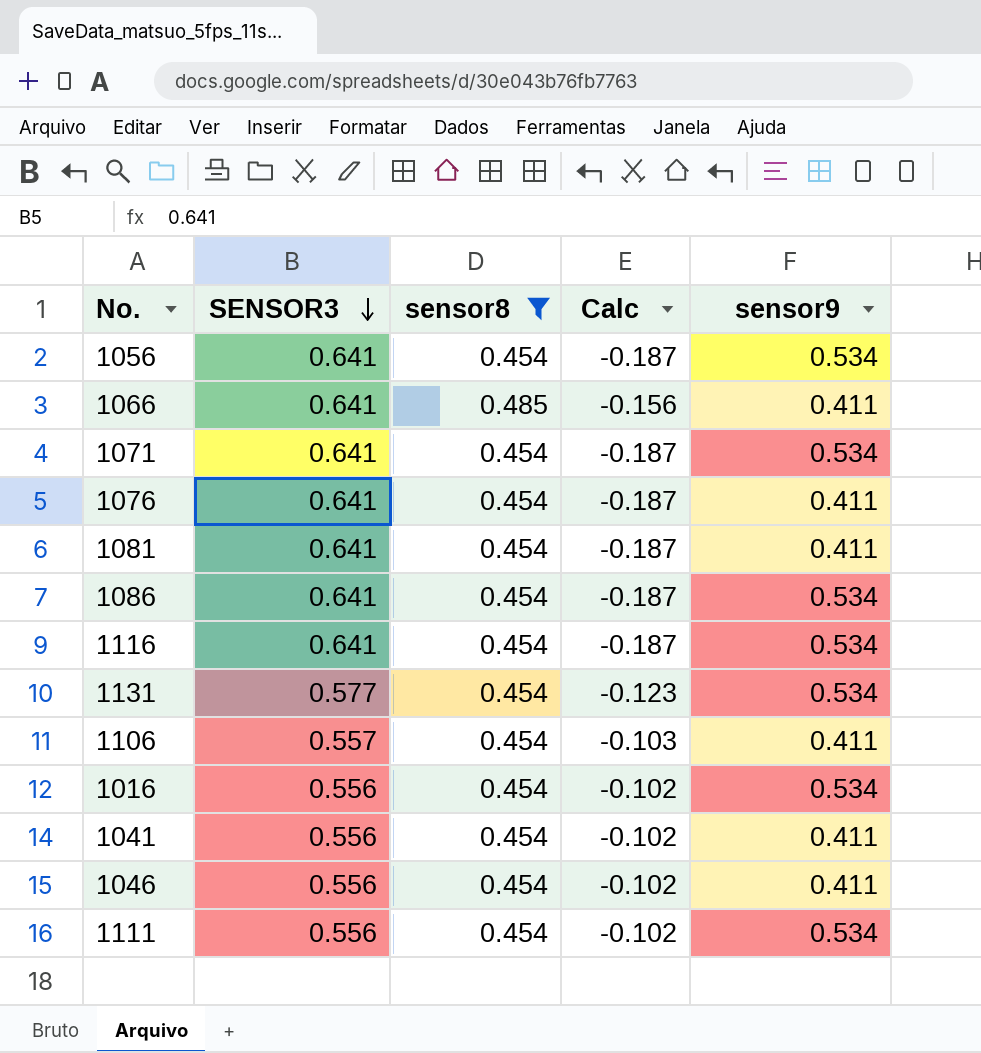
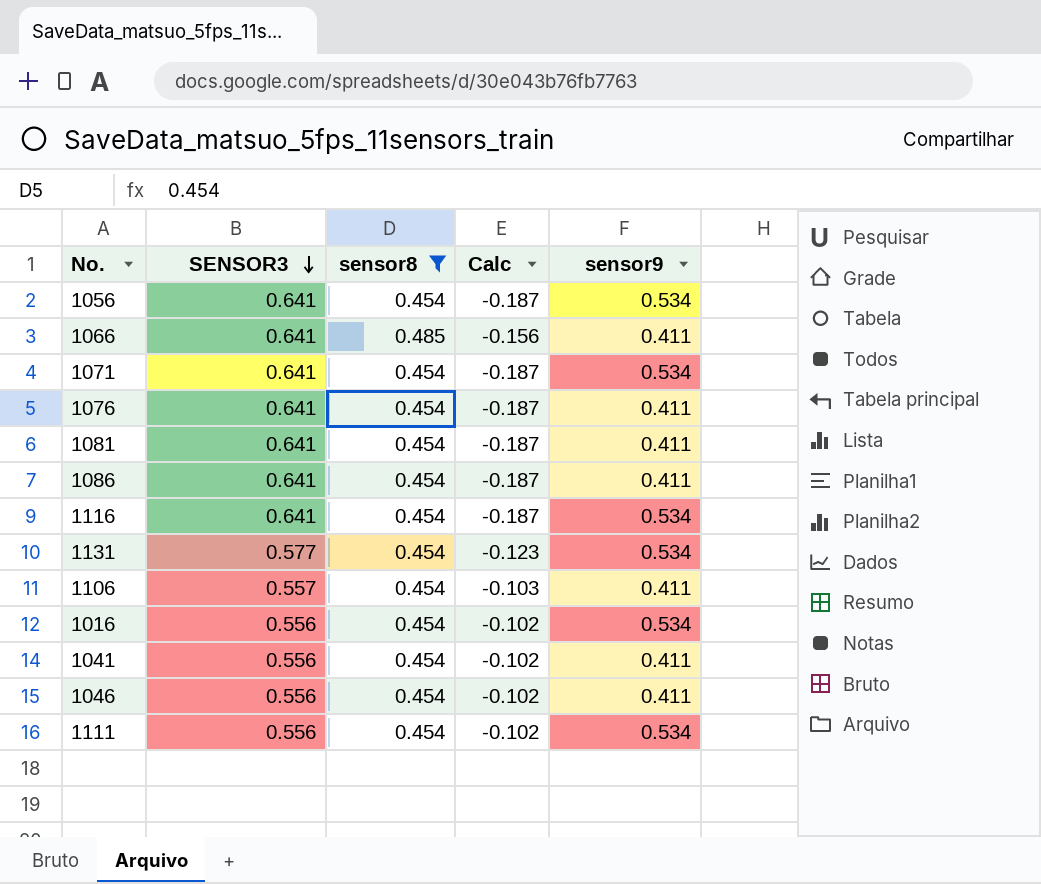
1086 | sensor9: 0.534 -> 0.411

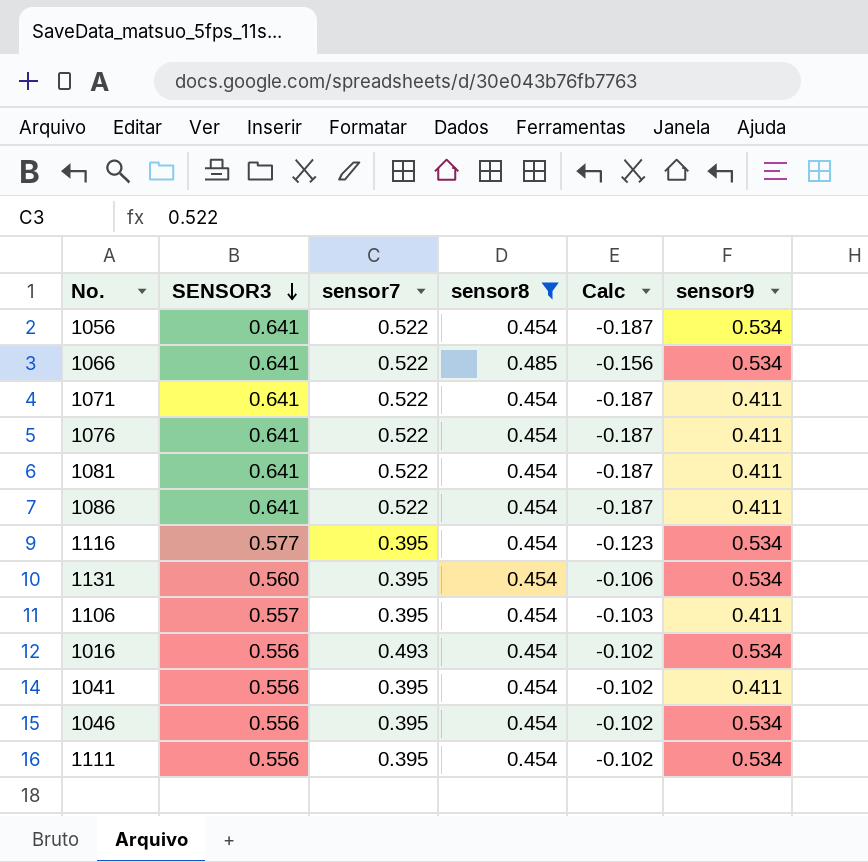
column sensor7 | position: none -> 3
1066 | sensor9: 0.411 -> 0.534
1071 | sensor9: 0.534 -> 0.411
1116 | SENSOR3: 0.641 -> 0.577
1116 | Calc: -0.187 -> -0.123
1131 | SENSOR3: 0.577 -> 0.560
1131 | Calc: -0.123 -> -0.106
1046 | sensor9: 0.411 -> 0.534

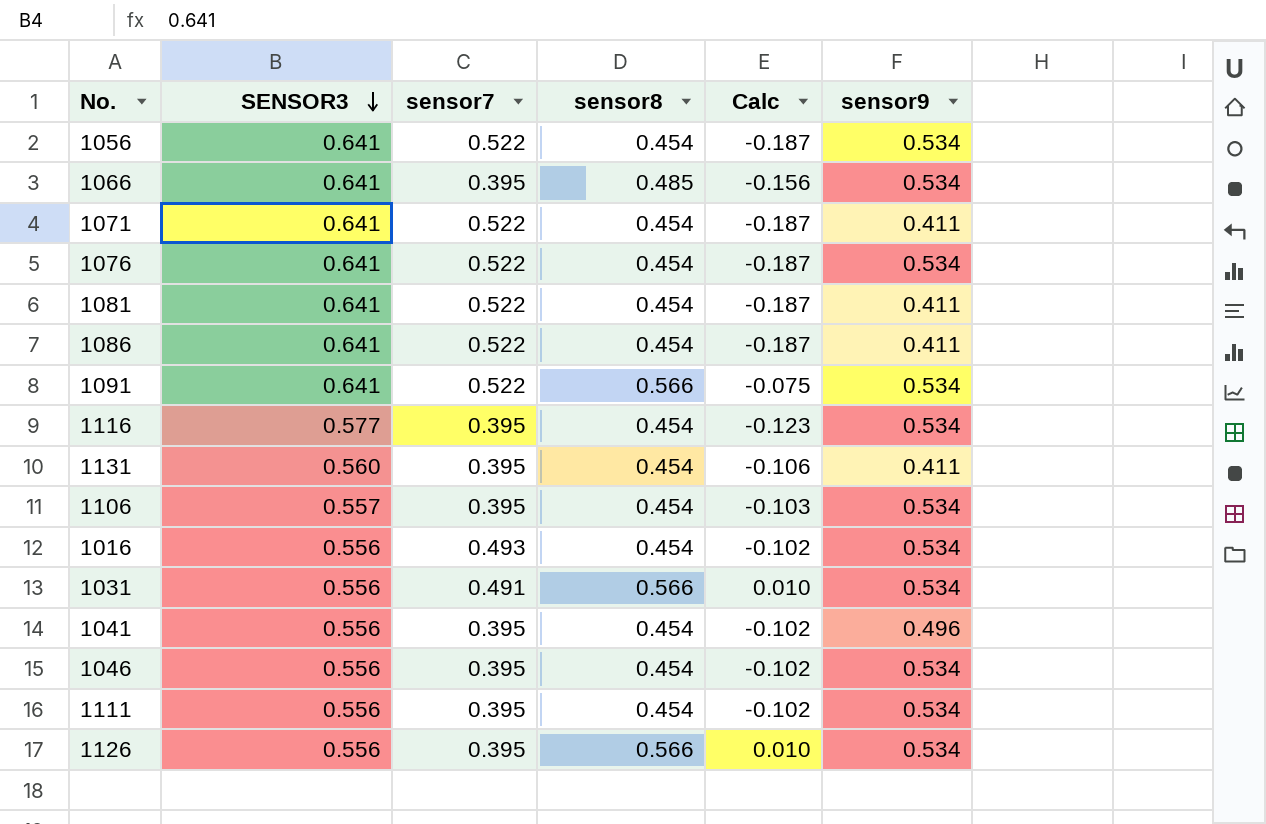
filter: sensor8 != 0.566 -> none
1066 | sensor7: 0.522 -> 0.395
1076 | sensor9: 0.411 -> 0.534
1131 | sensor9: 0.534 -> 0.411
1106 | sensor9: 0.411 -> 0.534
1041 | sensor9: 0.411 -> 0.496

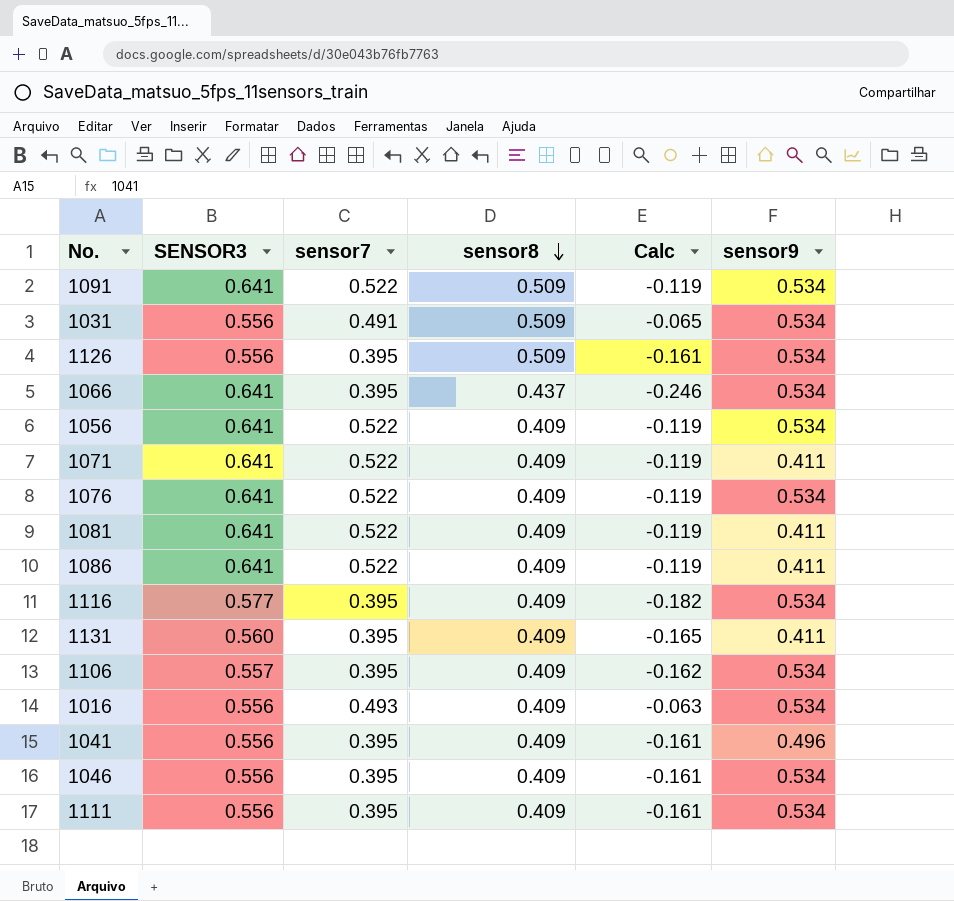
row order: SENSOR3 descending -> sensor8 descending
column Calc | formula: [sensor8] - [SENSOR3] -> [sensor7] - [SENSOR3]
1091 | sensor8: 0.566 -> 0.509
1031 | sensor8: 0.566 -> 0.509
1126 | sensor8: 0.566 -> 0.509
1066 | sensor8: 0.485 -> 0.437
1056 | sensor8: 0.454 -> 0.409
1071 | sensor8: 0.454 -> 0.409
1076 | sensor8: 0.454 -> 0.409
1081 | sensor8: 0.454 -> 0.409
1086 | sensor8: 0.454 -> 0.409
1116 | sensor8: 0.454 -> 0.409
1131 | sensor8: 0.454 -> 0.409
1106 | sensor8: 0.454 -> 0.409
1016 | sensor8: 0.454 -> 0.409
1041 | sensor8: 0.454 -> 0.409
1046 | sensor8: 0.454 -> 0.409
1111 | sensor8: 0.454 -> 0.409

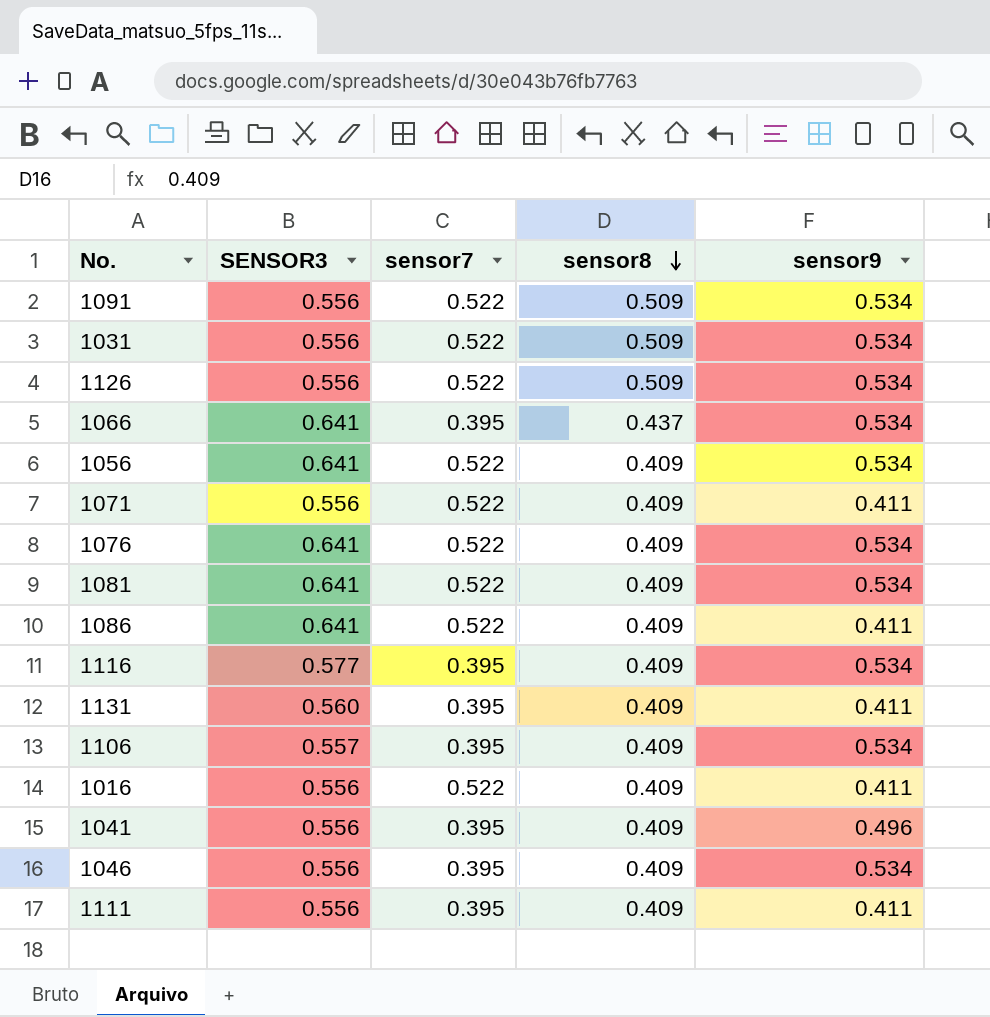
column Calc | formula: [sensor7] - [SENSOR3] -> none
1091 | SENSOR3: 0.641 -> 0.556
1031 | sensor7: 0.491 -> 0.522
1126 | sensor7: 0.395 -> 0.522
1071 | SENSOR3: 0.641 -> 0.556
1081 | sensor9: 0.411 -> 0.534
1016 | sensor7: 0.493 -> 0.522
1016 | sensor9: 0.534 -> 0.411
1111 | sensor9: 0.534 -> 0.411

